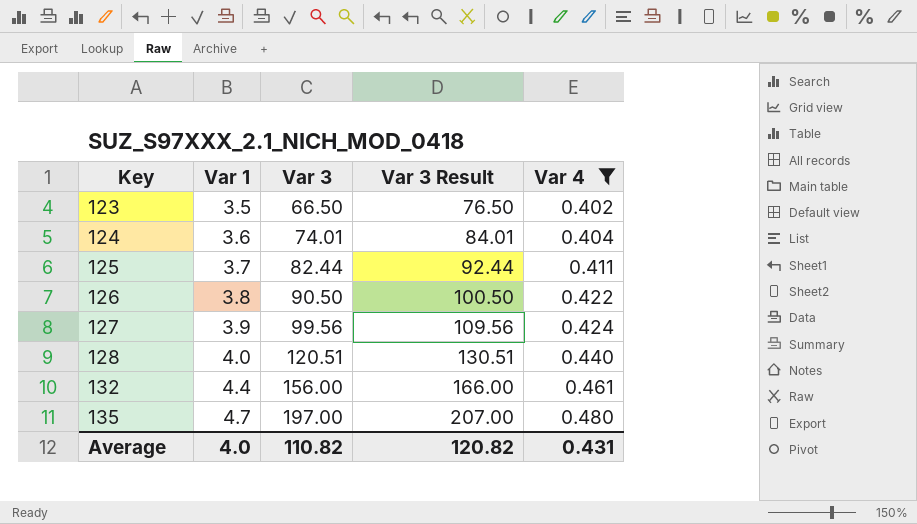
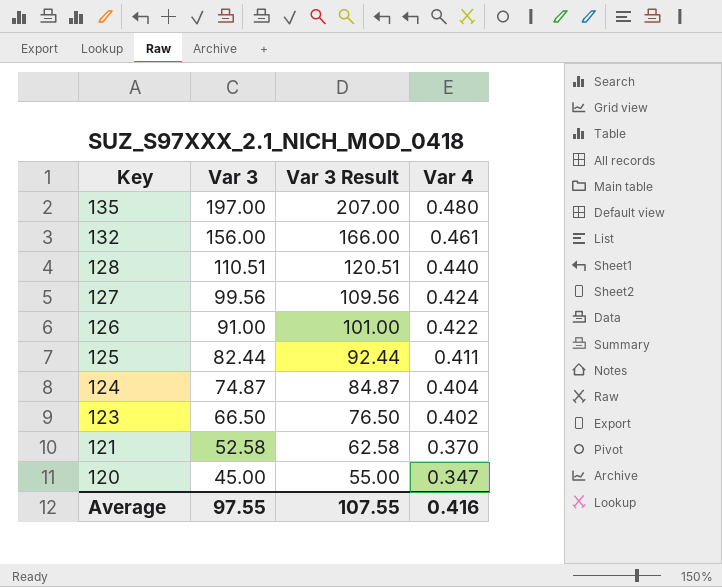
filter: Var 4 >= 0.402 -> none
row order: Key ascending -> Key descending
column Var 1 | position: 2 -> none
128 | Var 3: 120.51 -> 110.51
128 | Var 3 Result: 130.51 -> 120.51
126 | Var 3: 90.50 -> 91.00
126 | Var 3 Result: 100.50 -> 101.00
124 | Var 3: 74.01 -> 74.87
124 | Var 3 Result: 84.01 -> 84.87
Average | Var 3: 110.82 -> 97.55
Average | Var 3 Result: 120.82 -> 107.55
Average | Var 4: 0.431 -> 0.416

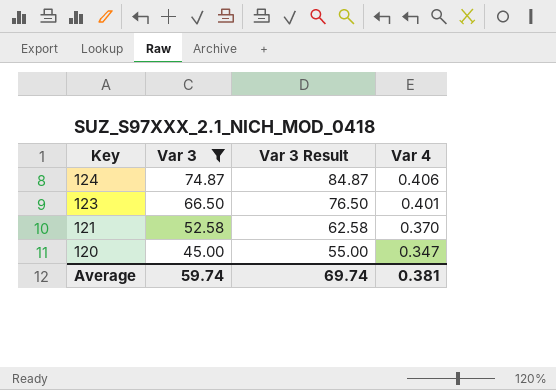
filter: none -> Var 3 <= 74.87
124 | Var 4: 0.404 -> 0.406
123 | Var 4: 0.402 -> 0.401
Average | Var 3: 97.55 -> 59.74
Average | Var 3 Result: 107.55 -> 69.74
Average | Var 4: 0.416 -> 0.381

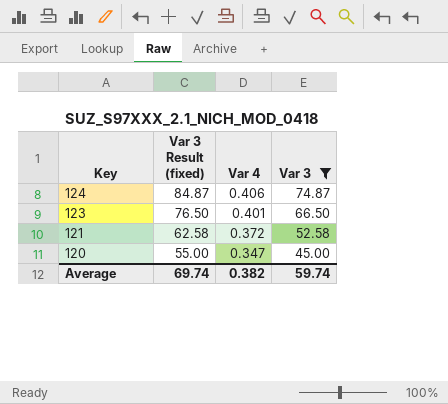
column name: Var 3 Result -> Var 3 Result (fixed)
column Var 3 | position: 2 -> 4
121 | Var 4: 0.370 -> 0.372
Average | Var 4: 0.381 -> 0.382

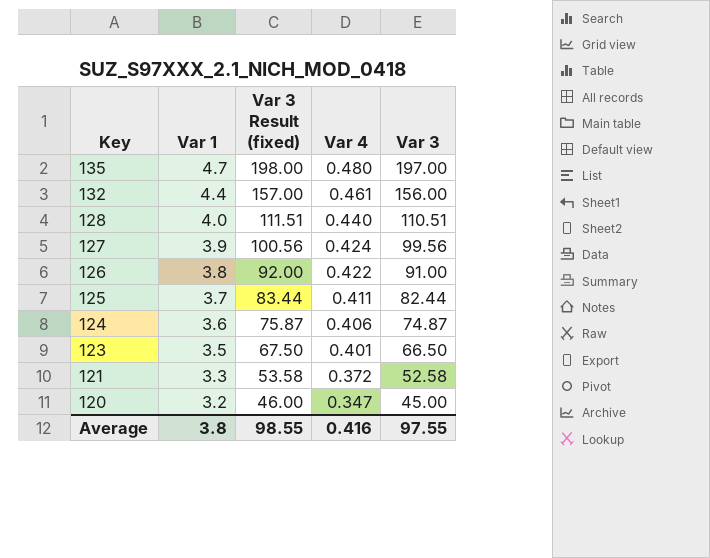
filter: Var 3 <= 74.87 -> none
column Var 1 | position: none -> 2
column Var 3 Result (fixed) | formula: [Var 3] + 10 -> [Var 3] + 1
Average | Var 3 Result (fixed): 69.74 -> 98.55
Average | Var 4: 0.382 -> 0.416
Average | Var 3: 59.74 -> 97.55

